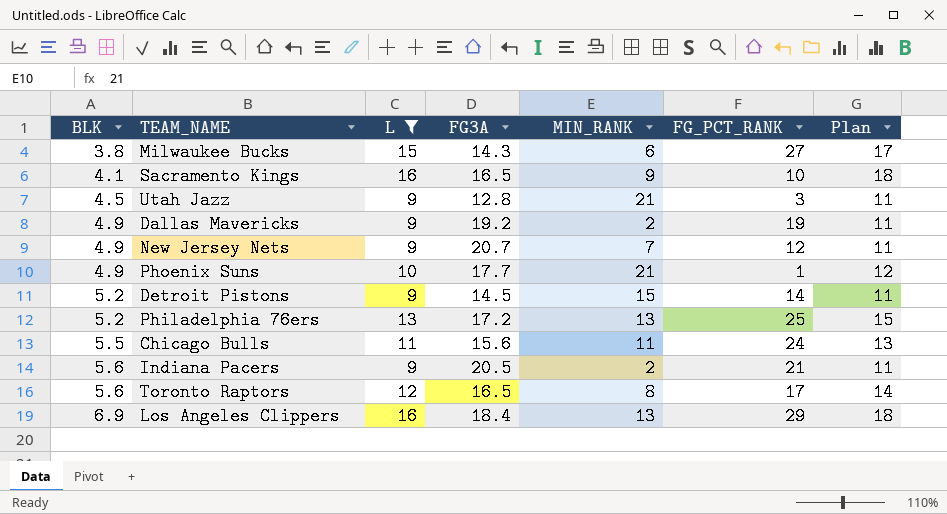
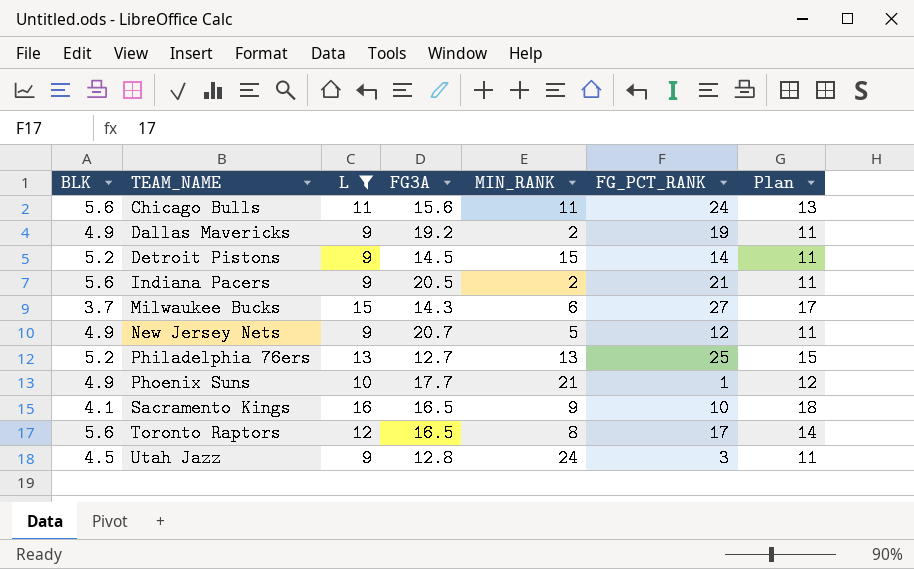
row order: BLK ascending -> TEAM_NAME ascending
row Los Angeles Clippers: 6.9 | 16 | 18.4 | 13 | 29 | 18 -> none
Chicago Bulls | BLK: 5.5 -> 5.6
Milwaukee Bucks | BLK: 3.8 -> 3.7
New Jersey Nets | MIN_RANK: 7 -> 5
Philadelphia 76ers | FG3A: 17.2 -> 12.7
Utah Jazz | MIN_RANK: 21 -> 24

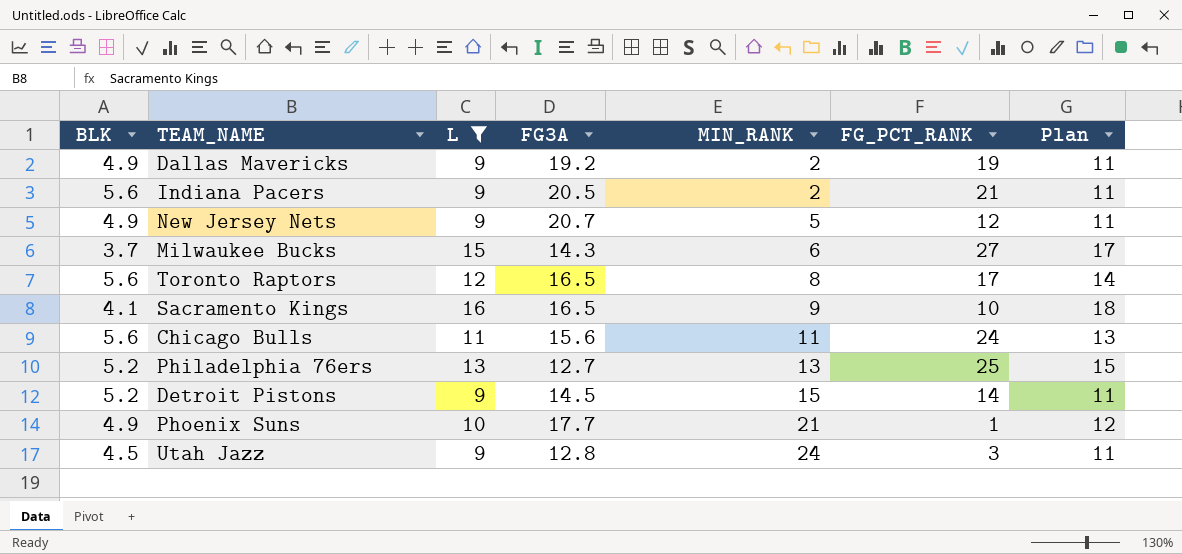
row order: TEAM_NAME ascending -> MIN_RANK ascending

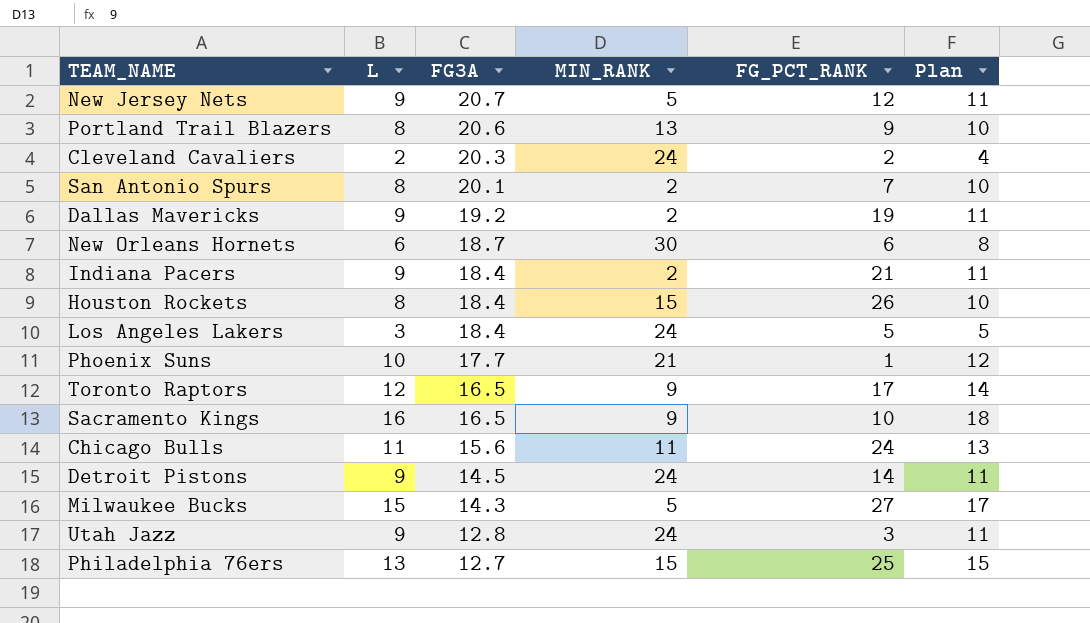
filter: L >= 9 -> none
row order: MIN_RANK ascending -> FG3A descending
column BLK | position: 1 -> none
Indiana Pacers | FG3A: 20.5 -> 18.4
Toronto Raptors | MIN_RANK: 8 -> 9
Detroit Pistons | MIN_RANK: 15 -> 24
Milwaukee Bucks | MIN_RANK: 6 -> 5
Philadelphia 76ers | MIN_RANK: 13 -> 15

